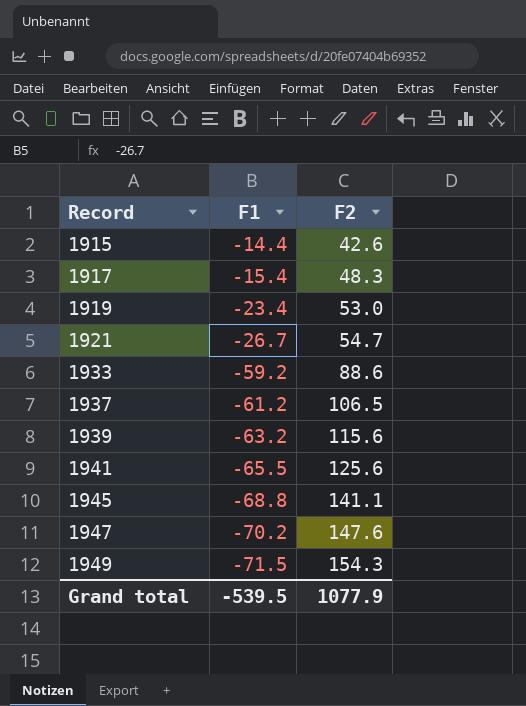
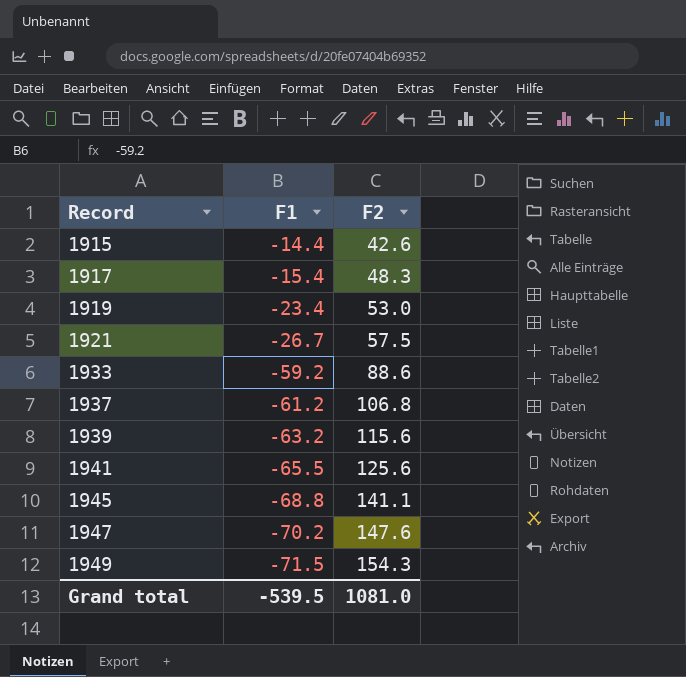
1921 | F2: 54.7 -> 57.5
1937 | F2: 106.5 -> 106.8
Grand total | F2: 1077.9 -> 1081.0

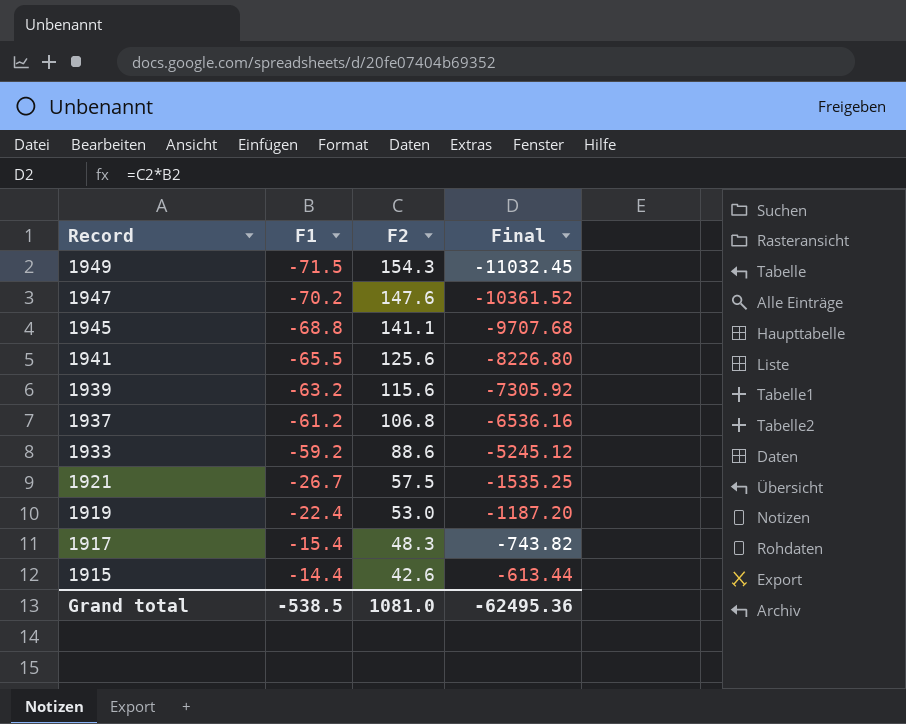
row order: Record ascending -> Record descending
column Final | formula: none -> [F1] * [F2]
1919 | F1: -23.4 -> -22.4
Grand total | F1: -539.5 -> -538.5

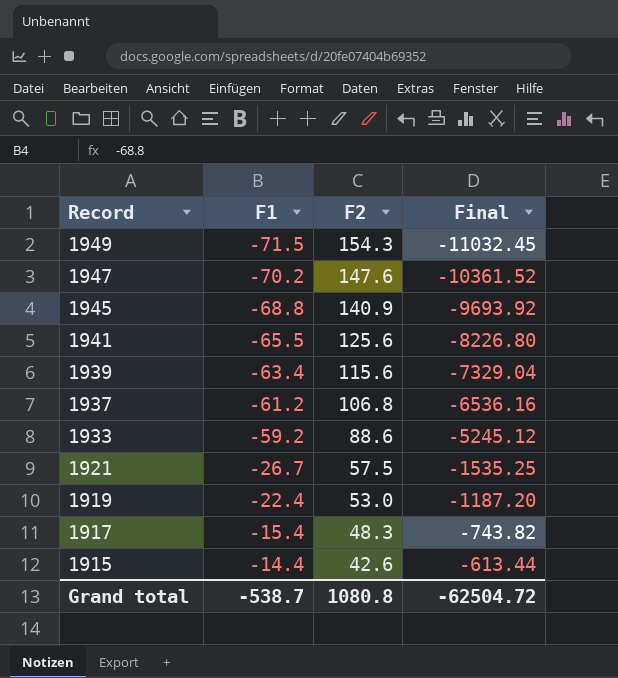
1945 | F2: 141.1 -> 140.9
1945 | Final: -9707.68 -> -9693.92
1939 | F1: -63.2 -> -63.4
1939 | Final: -7305.92 -> -7329.04
Grand total | F1: -538.5 -> -538.7
Grand total | F2: 1081.0 -> 1080.8
Grand total | Final: -62495.36 -> -62504.72

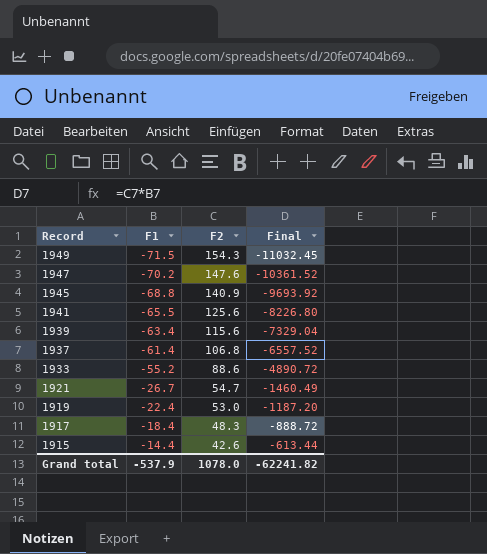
1937 | F1: -61.2 -> -61.4
1937 | Final: -6536.16 -> -6557.52
1933 | F1: -59.2 -> -55.2
1933 | Final: -5245.12 -> -4890.72
1921 | F2: 57.5 -> 54.7
1921 | Final: -1535.25 -> -1460.49
1917 | F1: -15.4 -> -18.4
1917 | Final: -743.82 -> -888.72
Grand total | F1: -538.7 -> -537.9
Grand total | F2: 1080.8 -> 1078.0
Grand total | Final: -62504.72 -> -62241.82

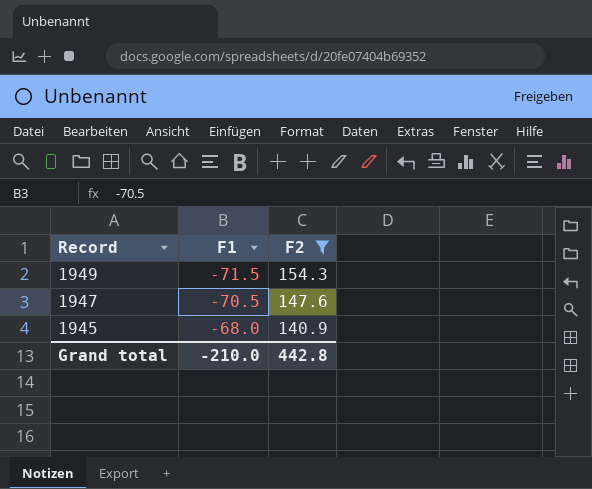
filter: none -> F2 >= 140.9
column Final | formula: [F1] * [F2] -> none
1947 | F1: -70.2 -> -70.5
1945 | F1: -68.8 -> -68.0
Grand total | F1: -537.9 -> -210.0
Grand total | F2: 1078.0 -> 442.8

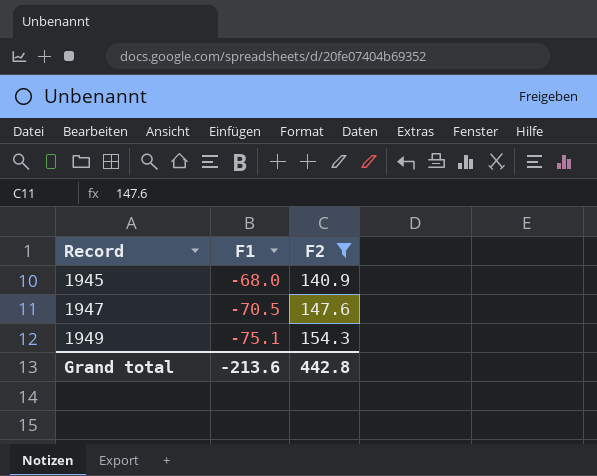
row order: Record descending -> Record ascending
1949 | F1: -71.5 -> -75.1
Grand total | F1: -210.0 -> -213.6

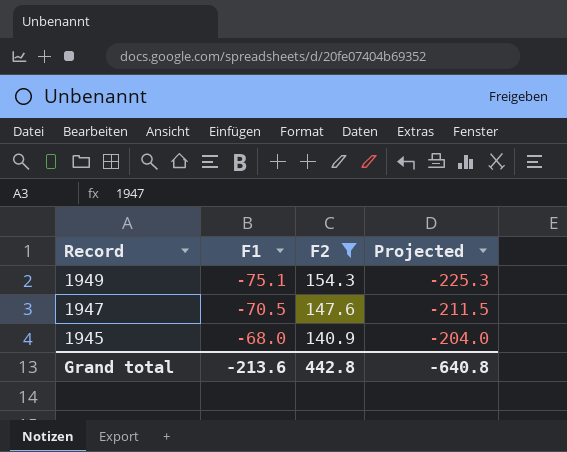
row order: Record ascending -> Record descending
column Projected | formula: none -> [F1] * 3

